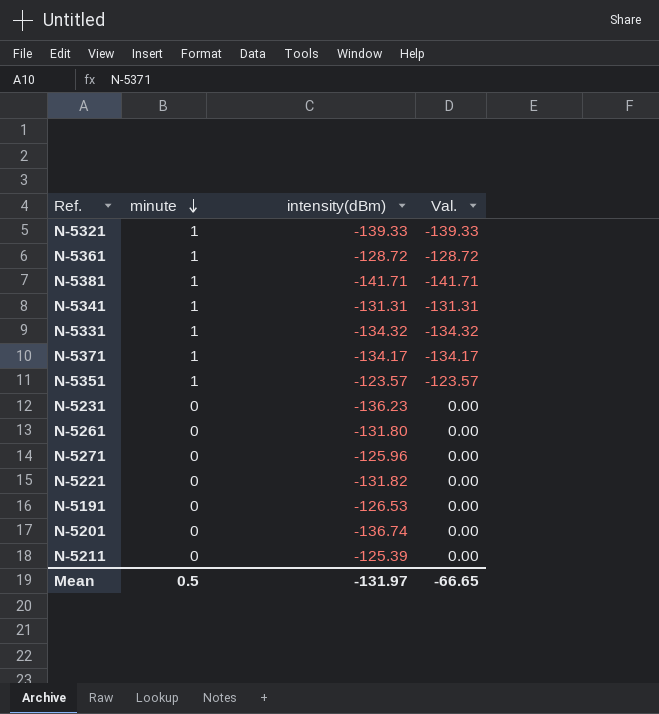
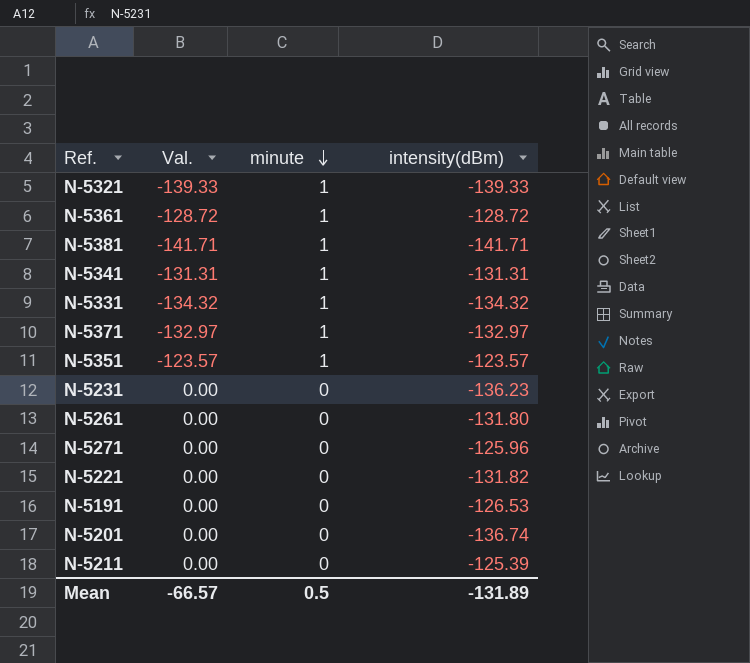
column Val. | position: 4 -> 2
N-5371 | Val.: -134.17 -> -132.97
N-5371 | intensity(dBm): -134.17 -> -132.97
Mean | Val.: -66.65 -> -66.57
Mean | intensity(dBm): -131.97 -> -131.89

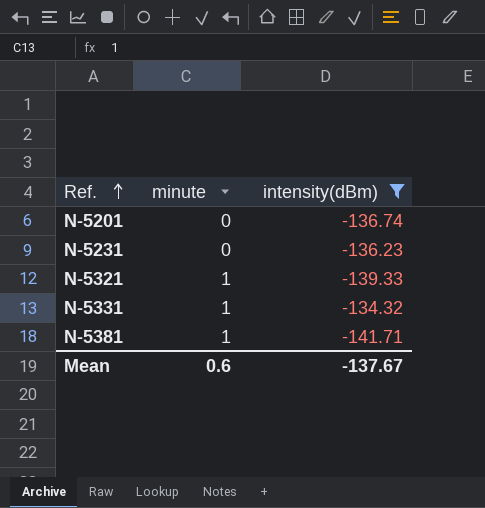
filter: none -> intensity(dBm) <= -134.32
row order: minute descending -> Ref. ascending
column Val. | formula: [minute] * [intensity(dBm)] -> none
Mean | minute: 0.5 -> 0.6
Mean | intensity(dBm): -131.89 -> -137.67

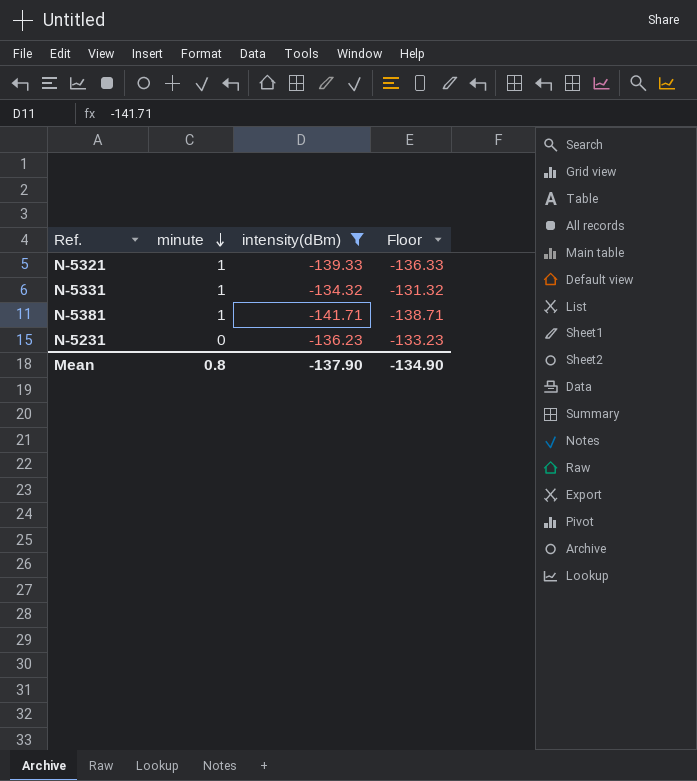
row order: Ref. ascending -> minute descending
column Floor | formula: none -> [intensity(dBm)] + 3
row N-5201: 0 | -136.74 -> none
Mean | minute: 0.6 -> 0.8
Mean | intensity(dBm): -137.67 -> -137.90

